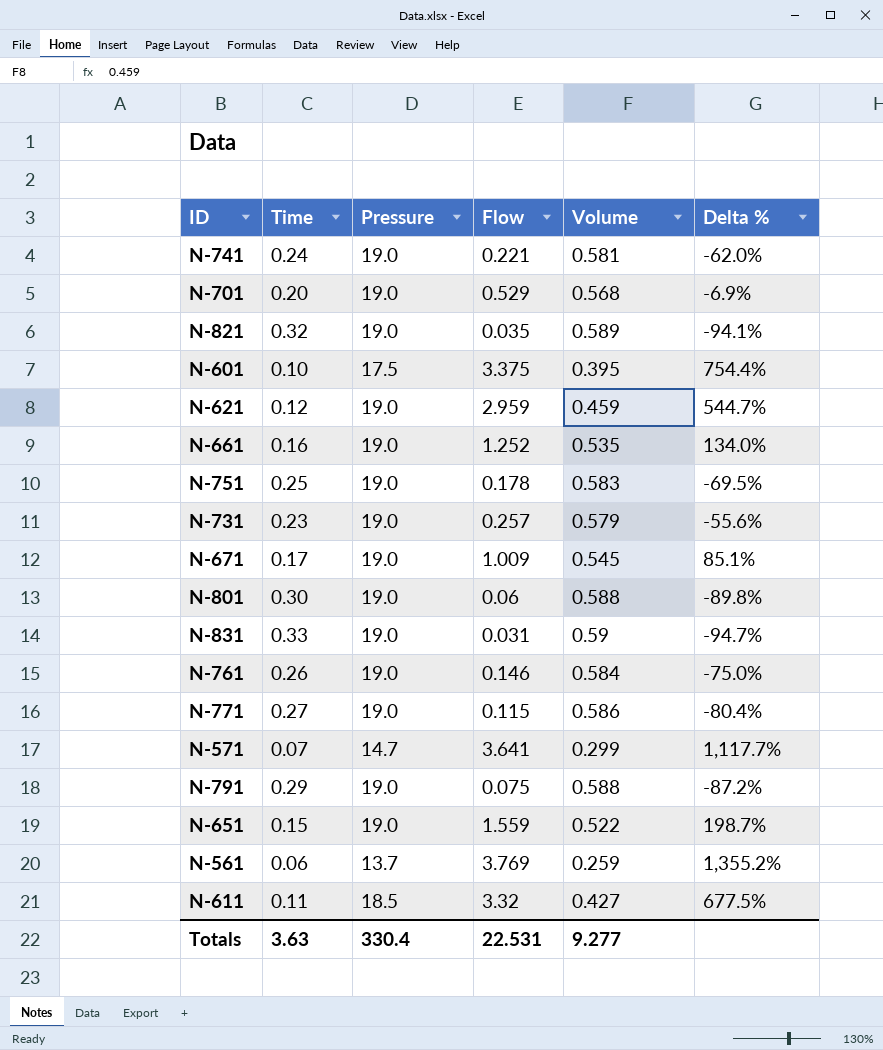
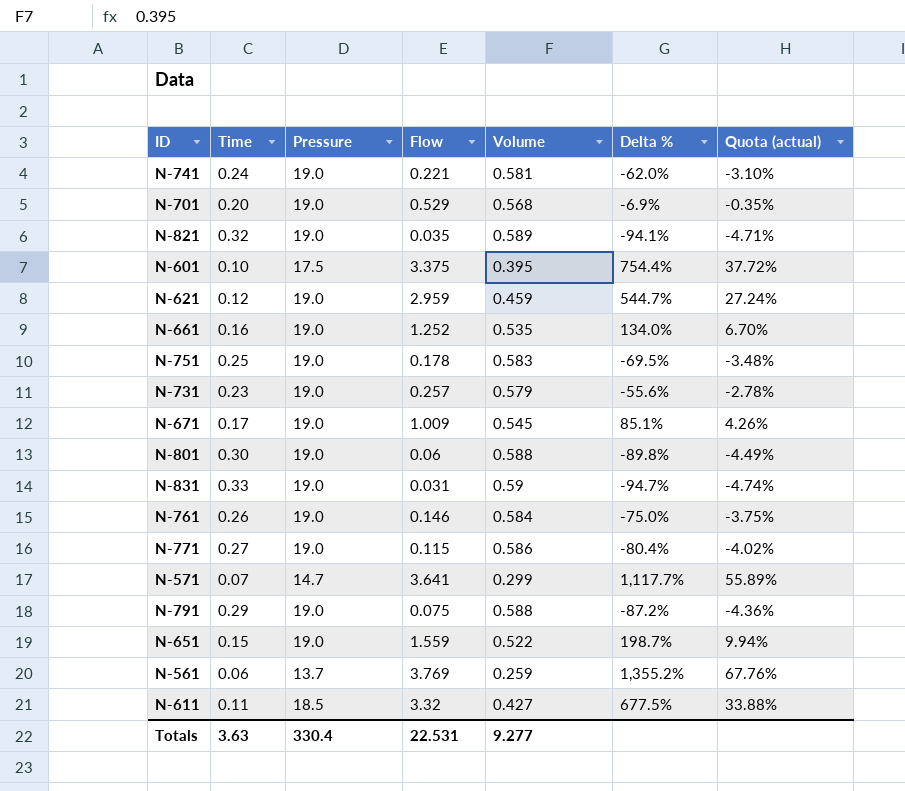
column Quota (actual) | formula: none -> [Delta %] * 0.05

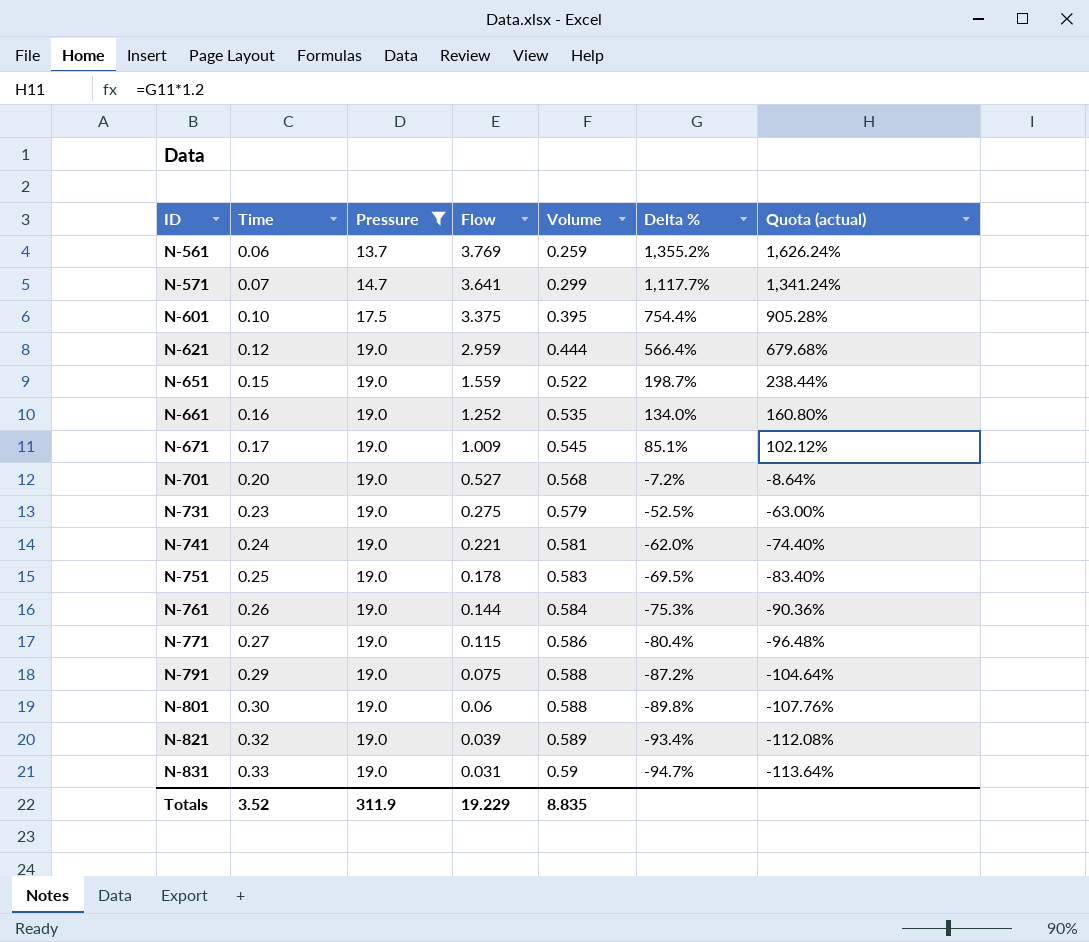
filter: none -> Pressure != 18.5
row order: none -> ID ascending
column Quota (actual) | formula: [Delta %] * 0.05 -> [Delta %] * 1.2
N-621 | Volume: 0.459 -> 0.444
N-621 | Delta %: 544.7% -> 566.4%
N-701 | Flow: 0.529 -> 0.527
N-701 | Delta %: -6.9% -> -7.2%
N-731 | Flow: 0.257 -> 0.275
N-731 | Delta %: -55.6% -> -52.5%
N-761 | Flow: 0.146 -> 0.144
N-761 | Delta %: -75.0% -> -75.3%
N-821 | Flow: 0.035 -> 0.039
N-821 | Delta %: -94.1% -> -93.4%
Totals | Time: 3.63 -> 3.52
Totals | Pressure: 330.4 -> 311.9
Totals | Flow: 22.531 -> 19.229
Totals | Volume: 9.277 -> 8.835

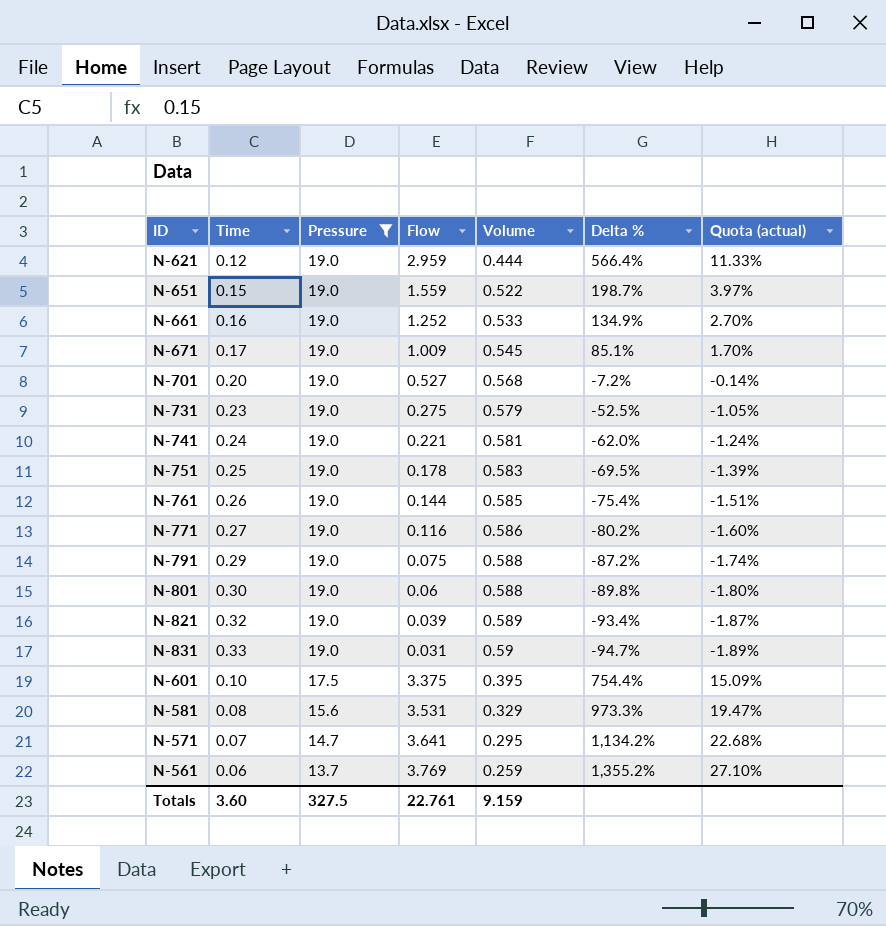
row order: ID ascending -> Pressure descending
column Quota (actual) | formula: [Delta %] * 1.2 -> [Delta %] * 0.02
N-661 | Volume: 0.535 -> 0.533
N-661 | Delta %: 134.0% -> 134.9%
N-761 | Volume: 0.584 -> 0.585
N-761 | Delta %: -75.3% -> -75.4%
N-771 | Flow: 0.115 -> 0.116
N-771 | Delta %: -80.4% -> -80.2%
row N-581: none -> 0.08 | 15.6 | 3.531 | 0.329 | 973.3% | 19.47%
N-571 | Volume: 0.299 -> 0.295
N-571 | Delta %: 1,117.7% -> 1,134.2%
Totals | Time: 3.52 -> 3.60
Totals | Pressure: 311.9 -> 327.5
Totals | Flow: 19.229 -> 22.761
Totals | Volume: 8.835 -> 9.159

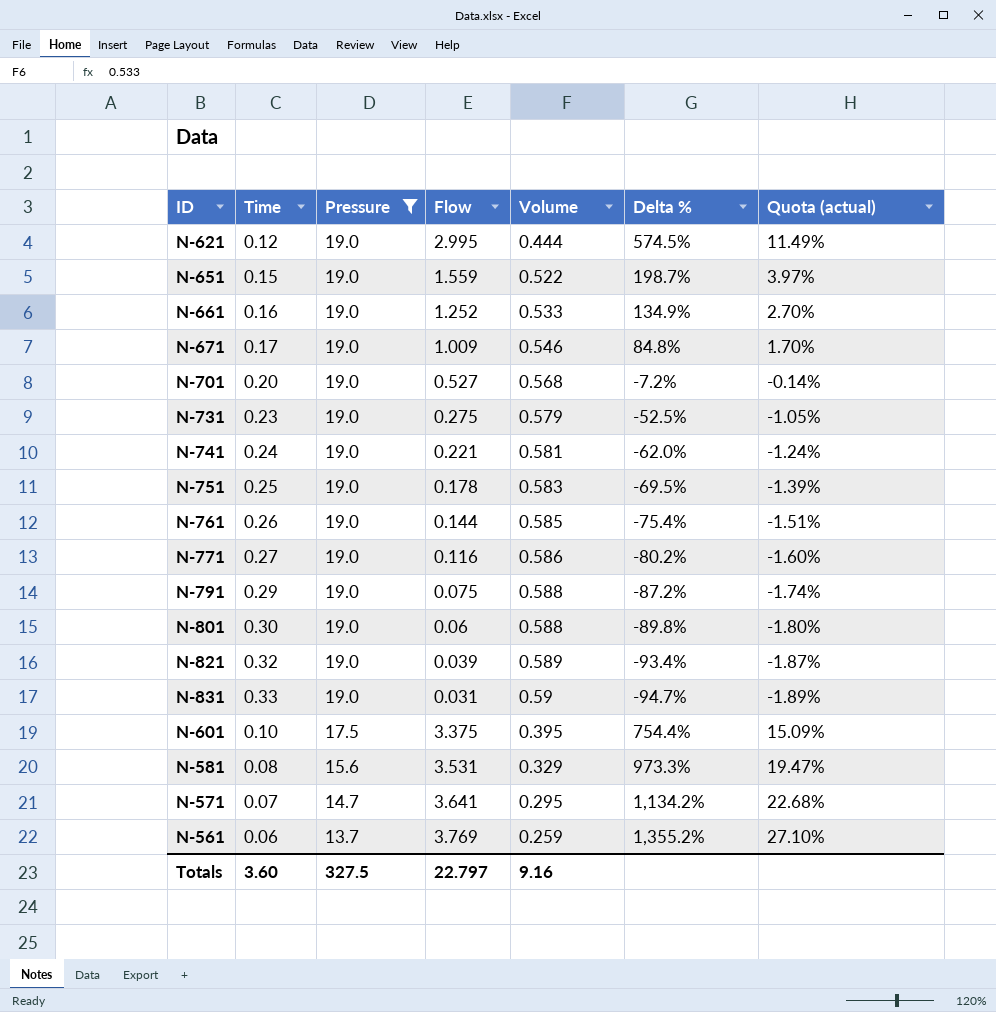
N-621 | Flow: 2.959 -> 2.995
N-621 | Delta %: 566.4% -> 574.5%
N-621 | Quota (actual): 11.33% -> 11.49%
N-671 | Volume: 0.545 -> 0.546
N-671 | Delta %: 85.1% -> 84.8%
Totals | Flow: 22.761 -> 22.797
Totals | Volume: 9.159 -> 9.16

